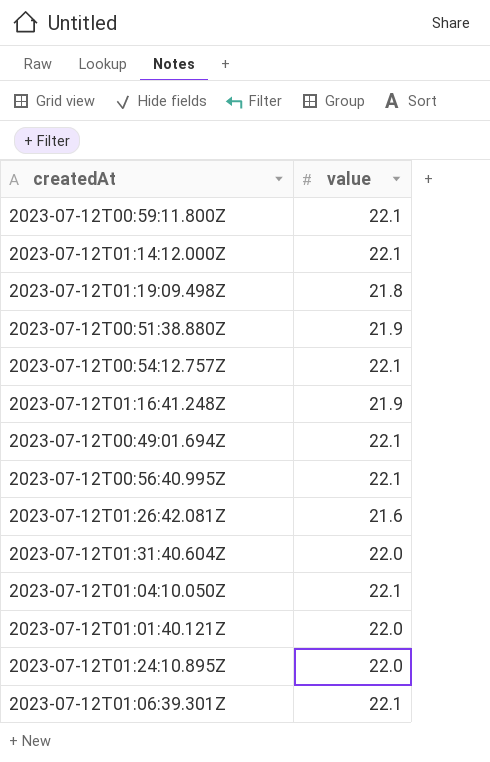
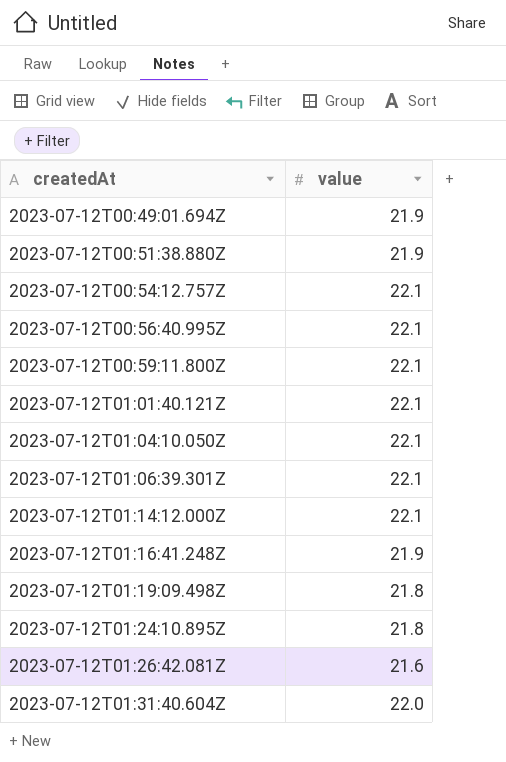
row order: none -> createdAt ascending
2023-07-12T00:49:01.694Z | value: 22.1 -> 21.9
2023-07-12T01:01:40.121Z | value: 22.0 -> 22.1
2023-07-12T01:24:10.895Z | value: 22.0 -> 21.8

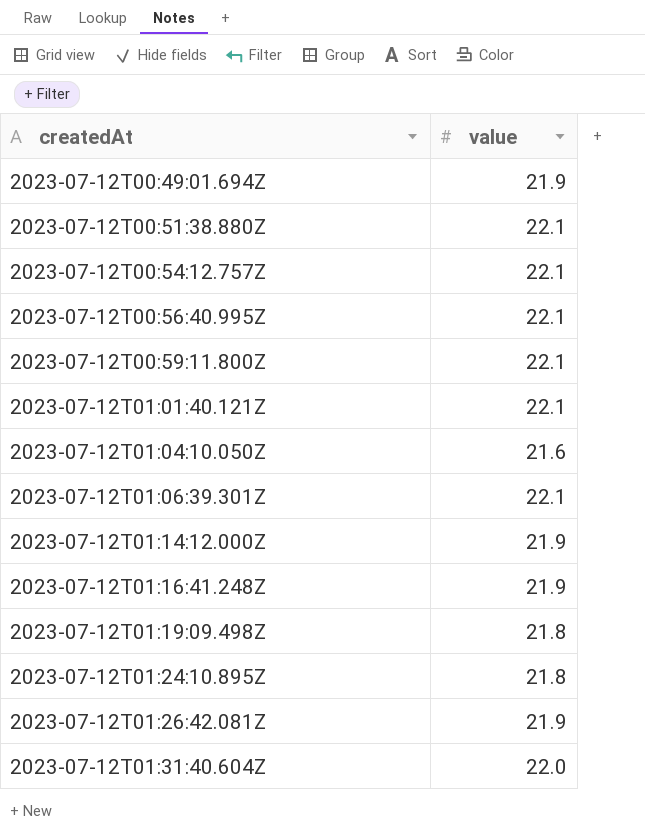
2023-07-12T00:51:38.880Z | value: 21.9 -> 22.1
2023-07-12T01:04:10.050Z | value: 22.1 -> 21.6
2023-07-12T01:14:12.000Z | value: 22.1 -> 21.9
2023-07-12T01:26:42.081Z | value: 21.6 -> 21.9

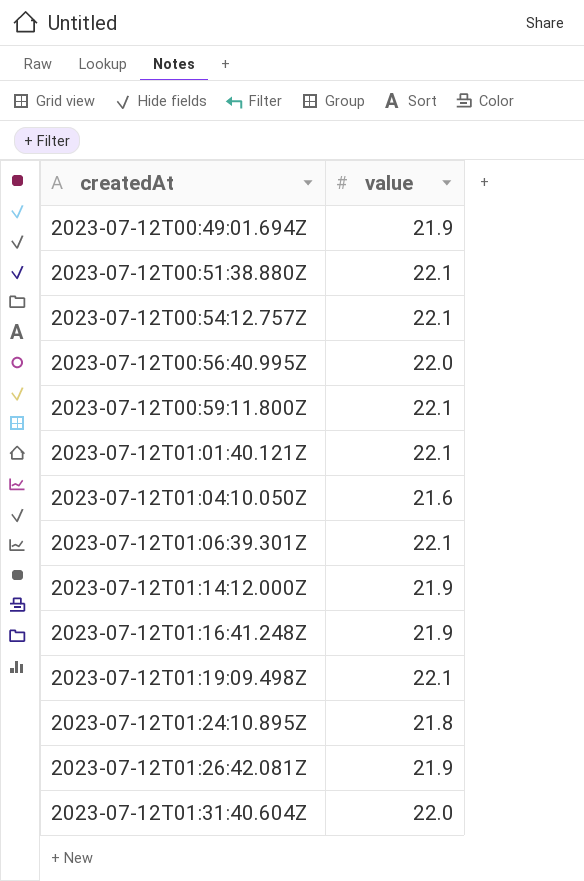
2023-07-12T00:56:40.995Z | value: 22.1 -> 22.0
2023-07-12T01:19:09.498Z | value: 21.8 -> 22.1

